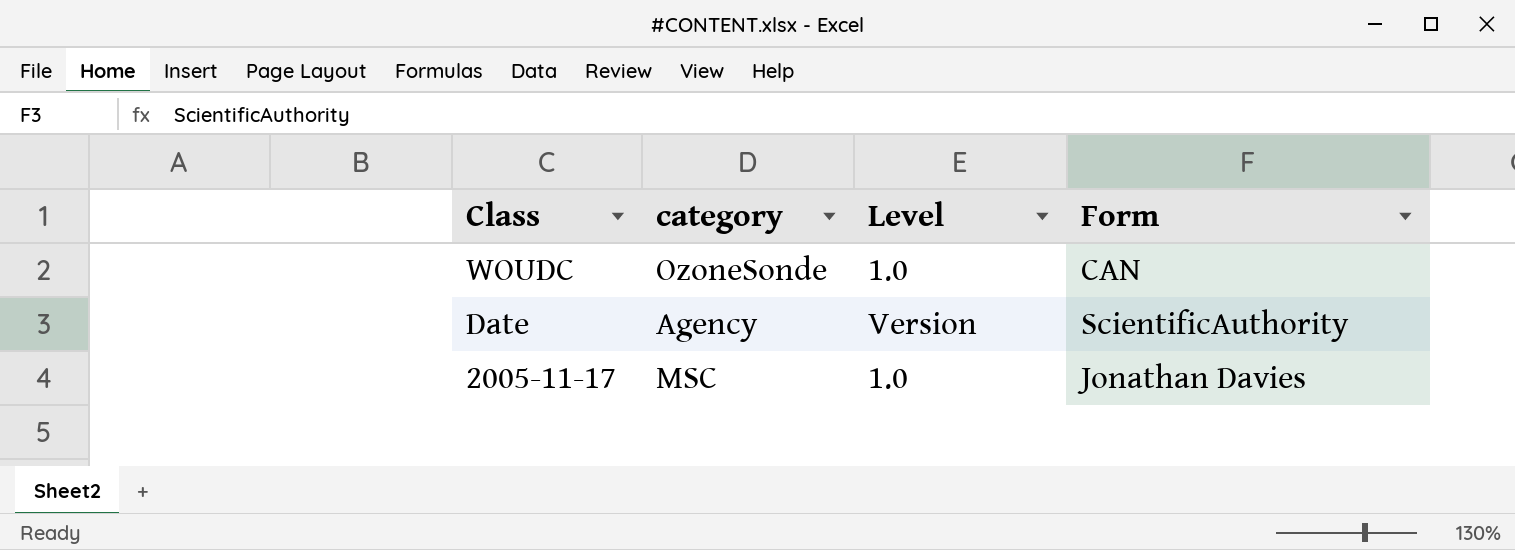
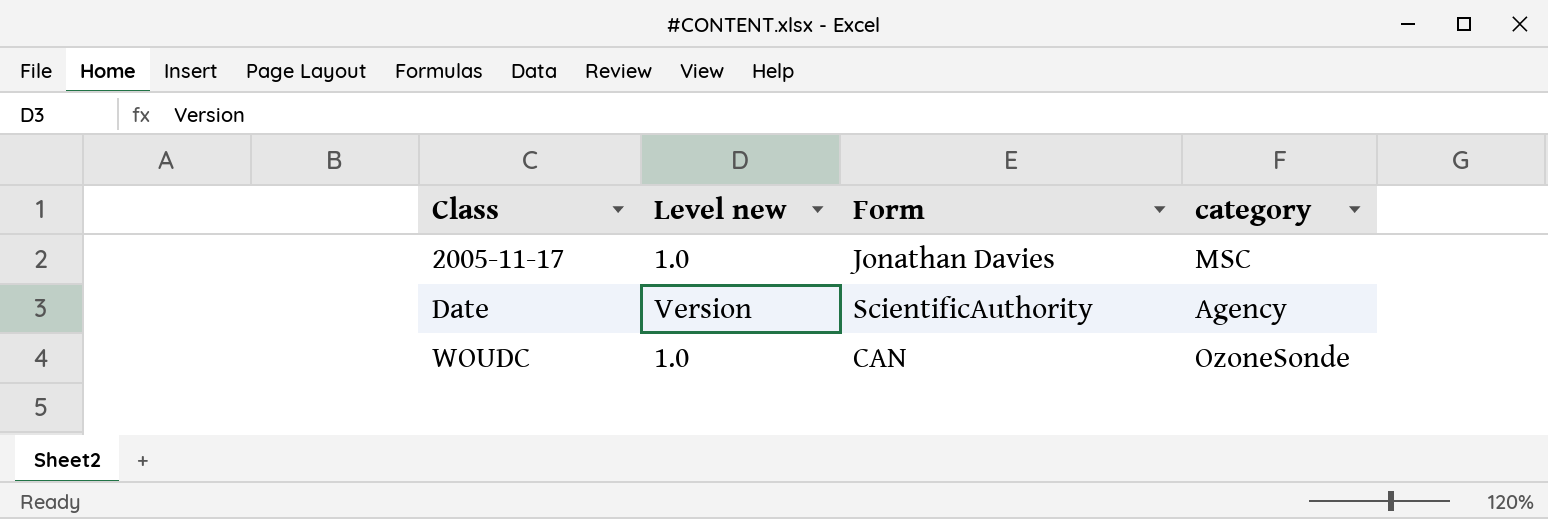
row order: Class descending -> Class ascending
column name: Level -> Level new
column category | position: 2 -> 4

